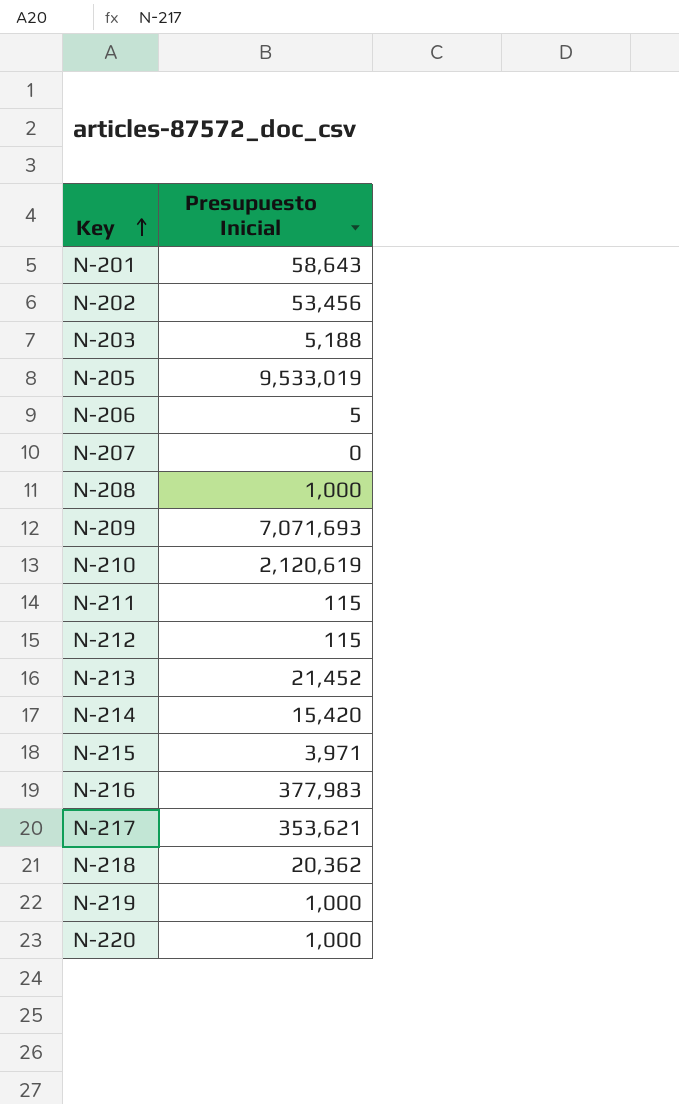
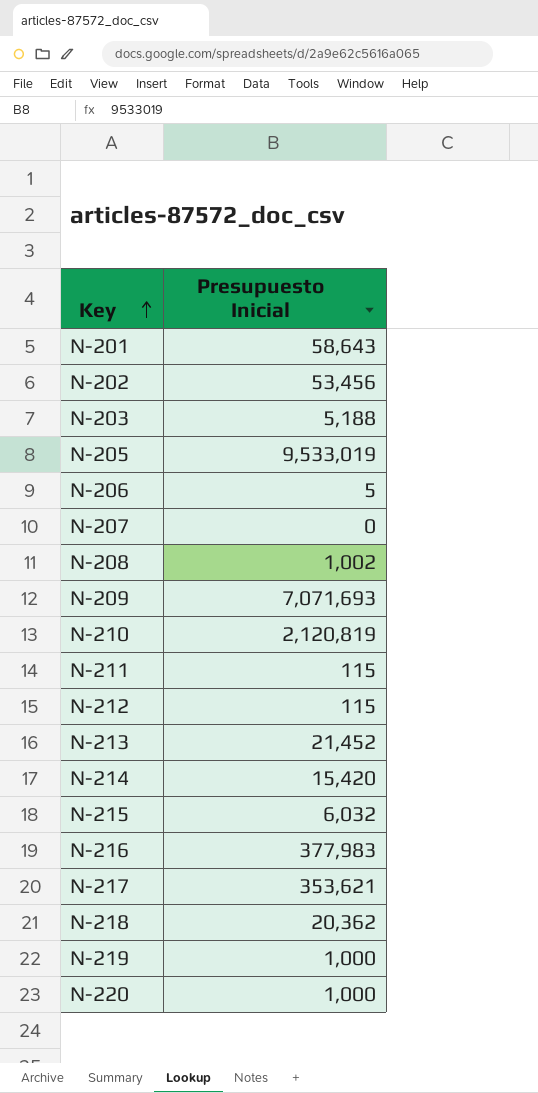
N-208 | Presupuesto Inicial: 1,000 -> 1,002
N-210 | Presupuesto Inicial: 2,120,619 -> 2,120,819
N-215 | Presupuesto Inicial: 3,971 -> 6,032

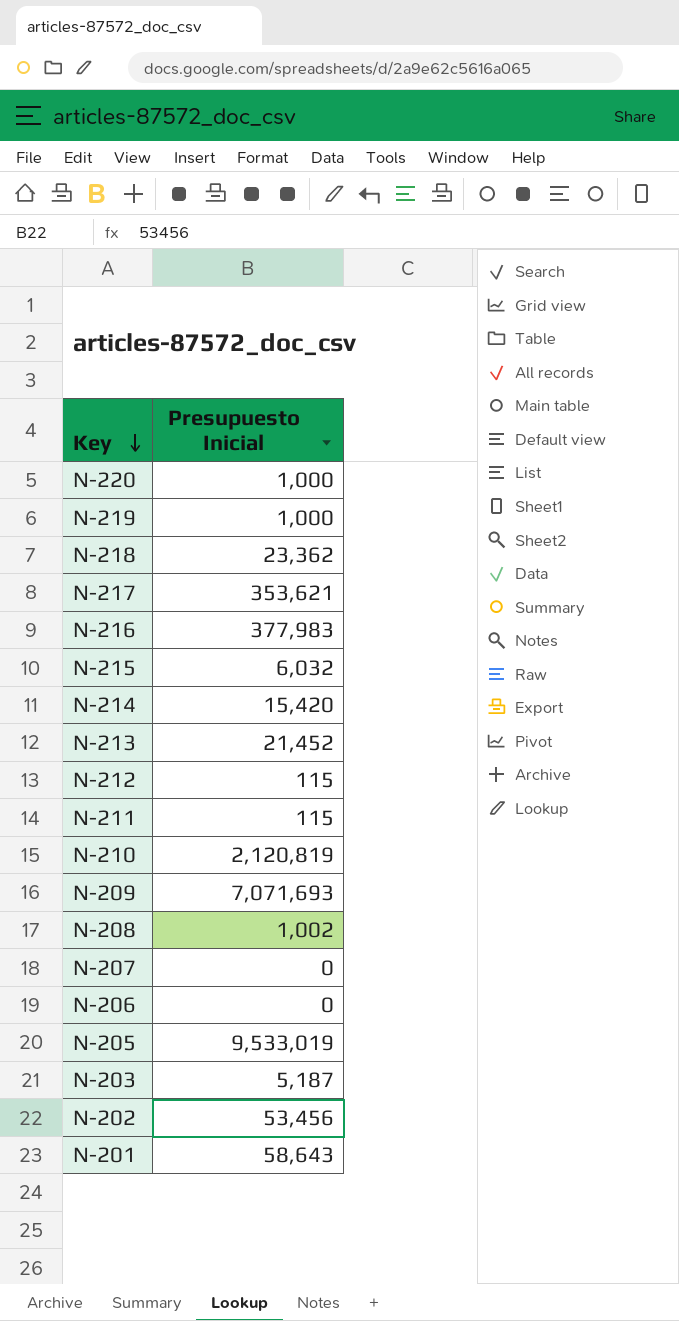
row order: Key ascending -> Key descending
N-218 | Presupuesto Inicial: 20,362 -> 23,362
N-206 | Presupuesto Inicial: 5 -> 0
N-203 | Presupuesto Inicial: 5,188 -> 5,187

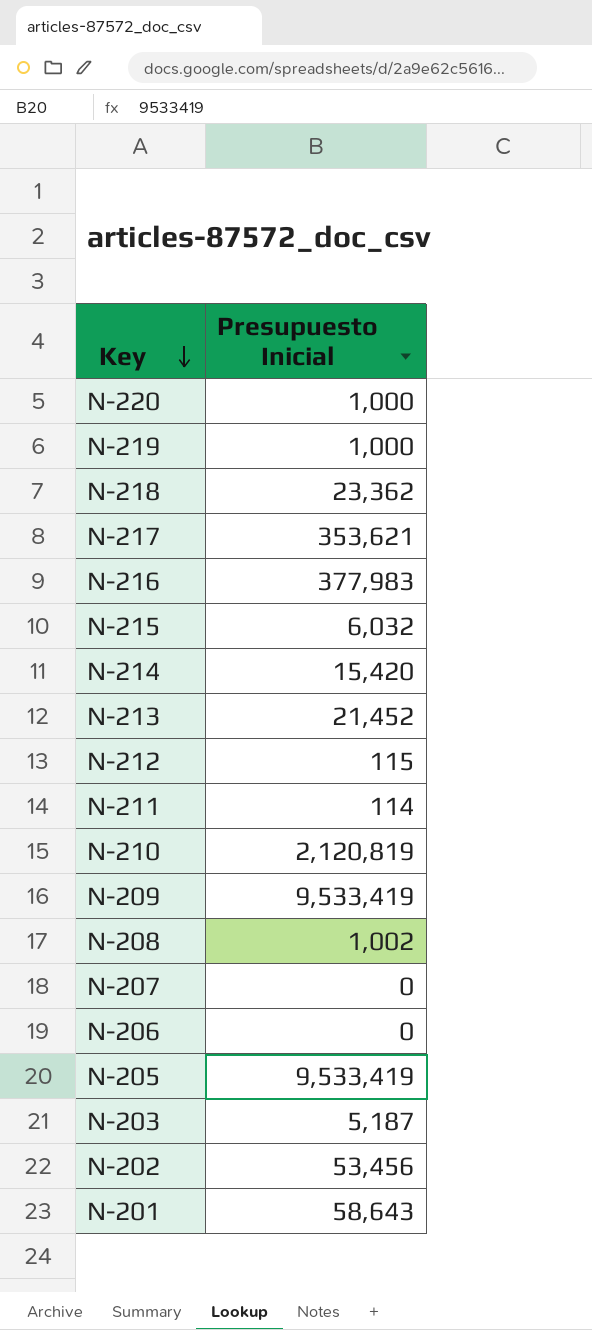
N-211 | Presupuesto Inicial: 115 -> 114
N-209 | Presupuesto Inicial: 7,071,693 -> 9,533,419
N-205 | Presupuesto Inicial: 9,533,019 -> 9,533,419

